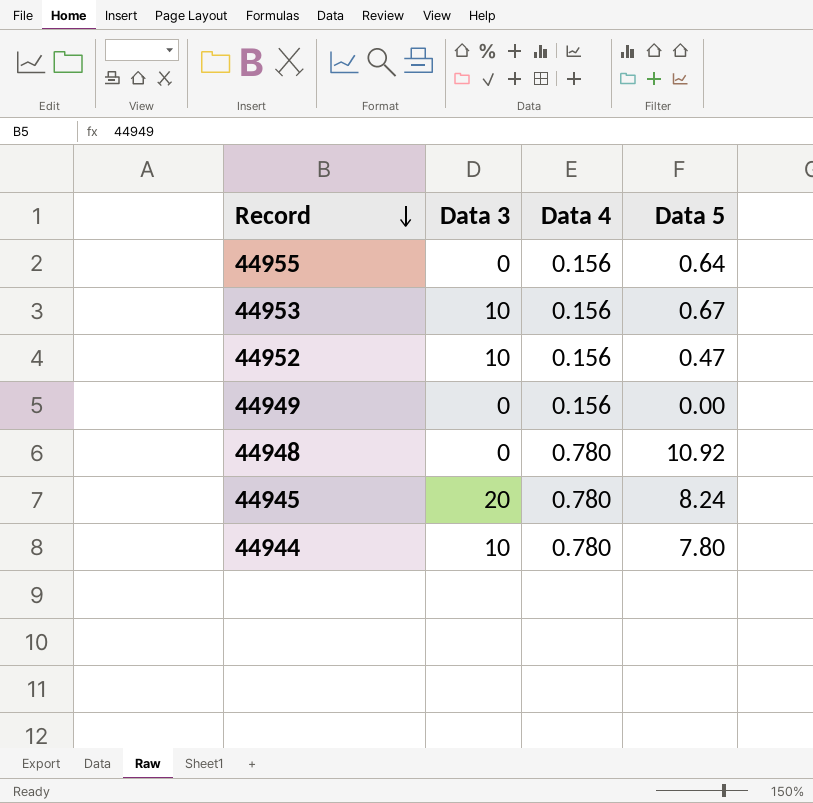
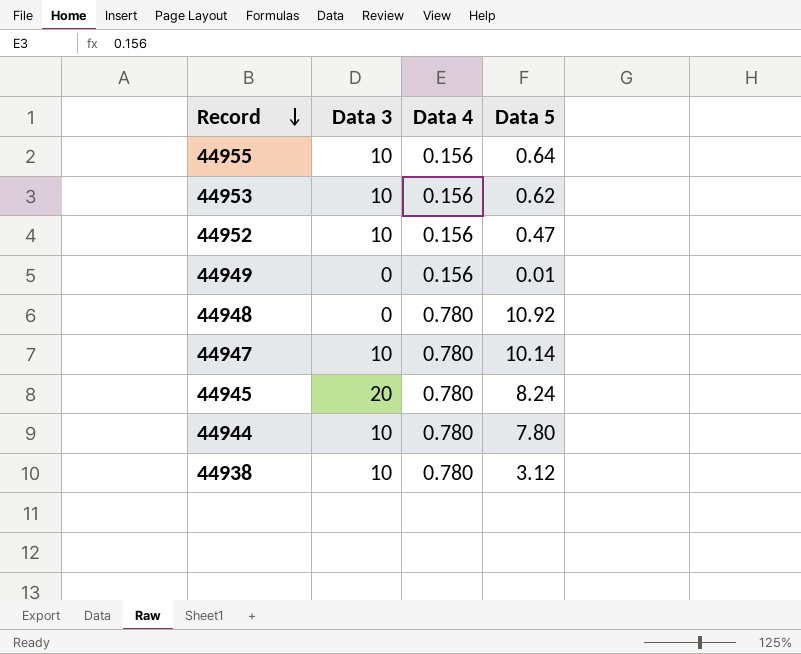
44955 | Data 3: 0 -> 10
44953 | Data 5: 0.67 -> 0.62
44949 | Data 5: 0.00 -> 0.01
row 44947: none -> 10 | 0.780 | 10.14
row 44938: none -> 10 | 0.780 | 3.12

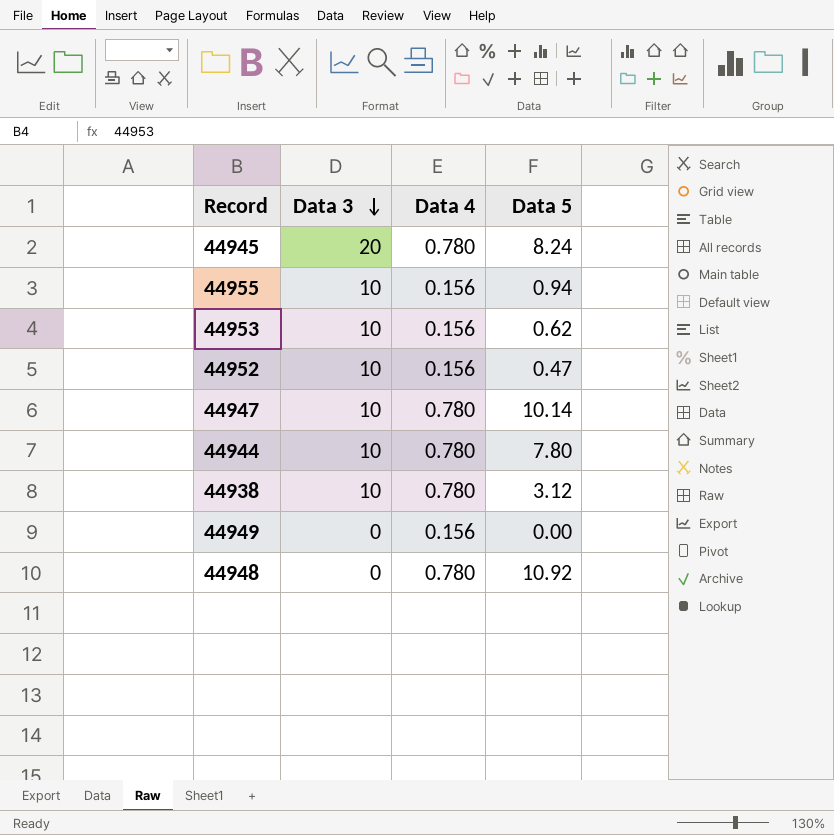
row order: Record descending -> Data 3 descending
44955 | Data 5: 0.64 -> 0.94
44949 | Data 5: 0.01 -> 0.00

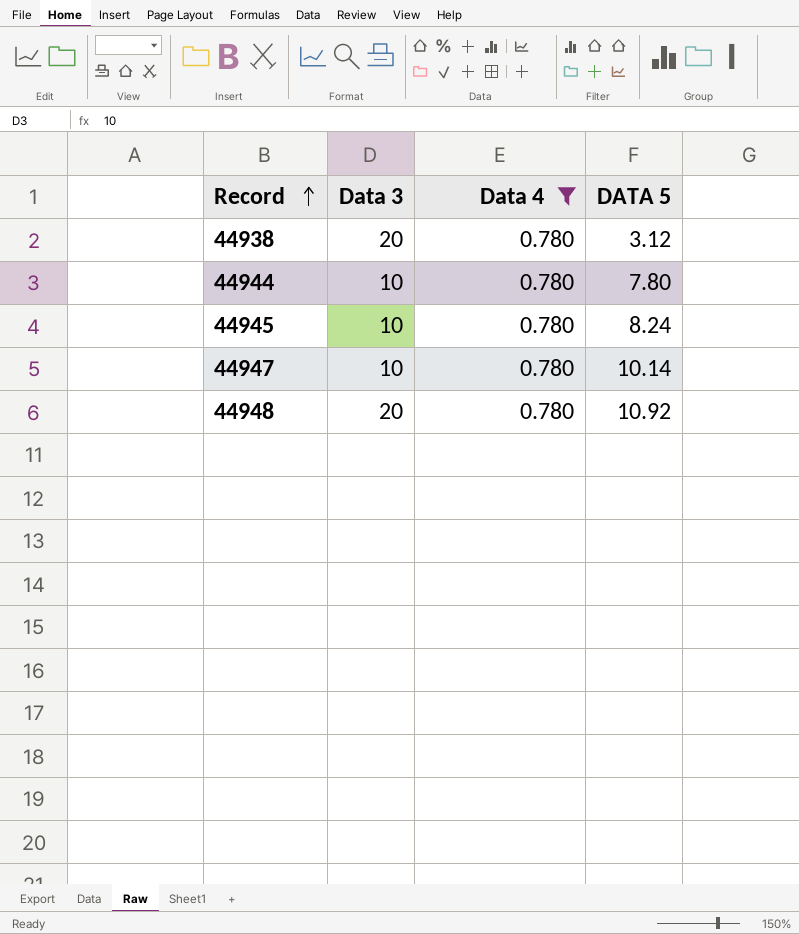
filter: none -> Data 4 = 0.780
row order: Data 3 descending -> Record ascending
column name: Data 5 -> DATA 5
44938 | Data 3: 10 -> 20
44945 | Data 3: 20 -> 10
44948 | Data 3: 0 -> 20

